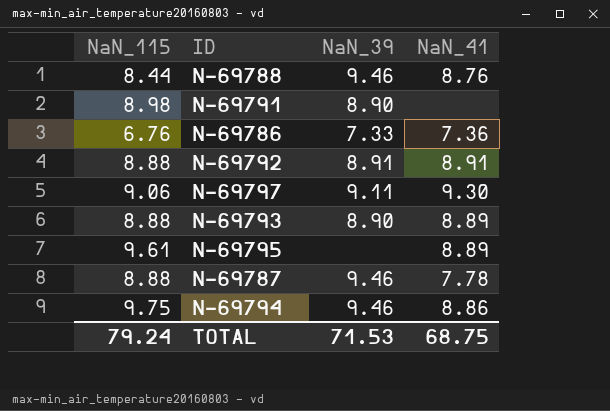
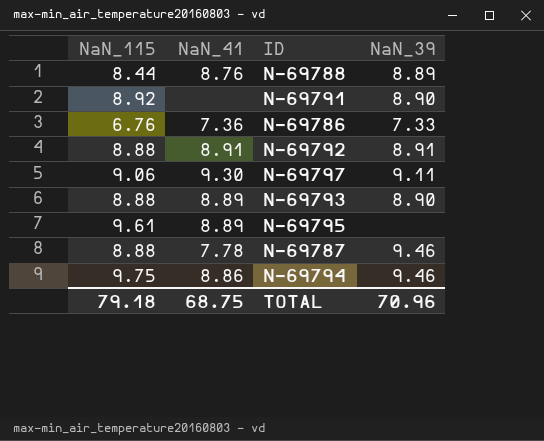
column NaN_41 | position: 4 -> 2
N-69788 | NaN_39: 9.46 -> 8.89
N-69791 | NaN_115: 8.98 -> 8.92
TOTAL | NaN_115: 79.24 -> 79.18
TOTAL | NaN_39: 71.53 -> 70.96

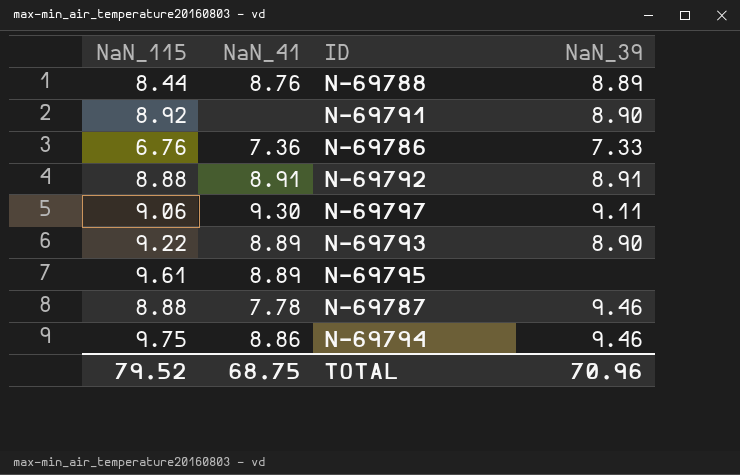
N-69793 | NaN_115: 8.88 -> 9.22
TOTAL | NaN_115: 79.18 -> 79.52

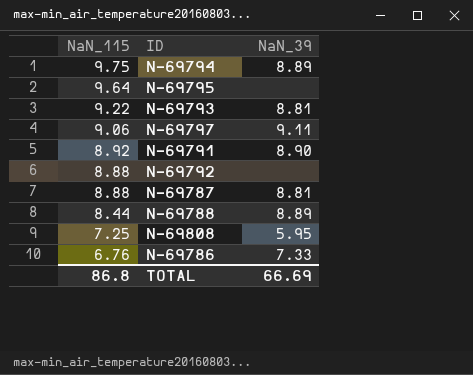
row order: none -> NaN_115 descending
column NaN_41 | position: 2 -> none
N-69794 | NaN_39: 9.46 -> 8.89
N-69795 | NaN_115: 9.61 -> 9.64
N-69793 | NaN_39: 8.90 -> 8.81
N-69792 | NaN_39: 8.91 -> none
N-69787 | NaN_39: 9.46 -> 8.81
row N-69808: none -> 7.25 | 5.95
TOTAL | NaN_115: 79.52 -> 86.8
TOTAL | NaN_39: 70.96 -> 66.69

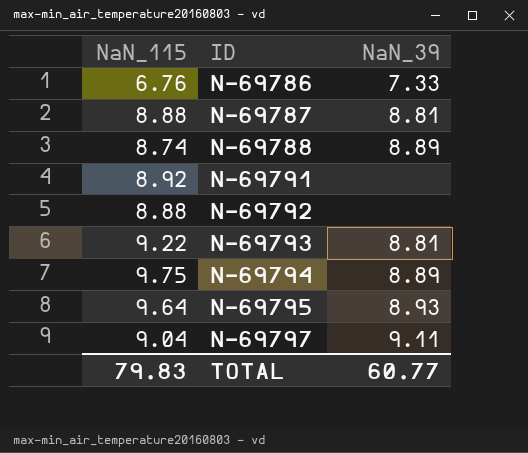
row order: NaN_115 descending -> ID ascending
row N-69808: 7.25 | 5.95 -> none
N-69788 | NaN_115: 8.44 -> 8.74
N-69791 | NaN_39: 8.90 -> none
N-69795 | NaN_39: none -> 8.93
N-69797 | NaN_115: 9.06 -> 9.04
TOTAL | NaN_115: 86.8 -> 79.83
TOTAL | NaN_39: 66.69 -> 60.77

